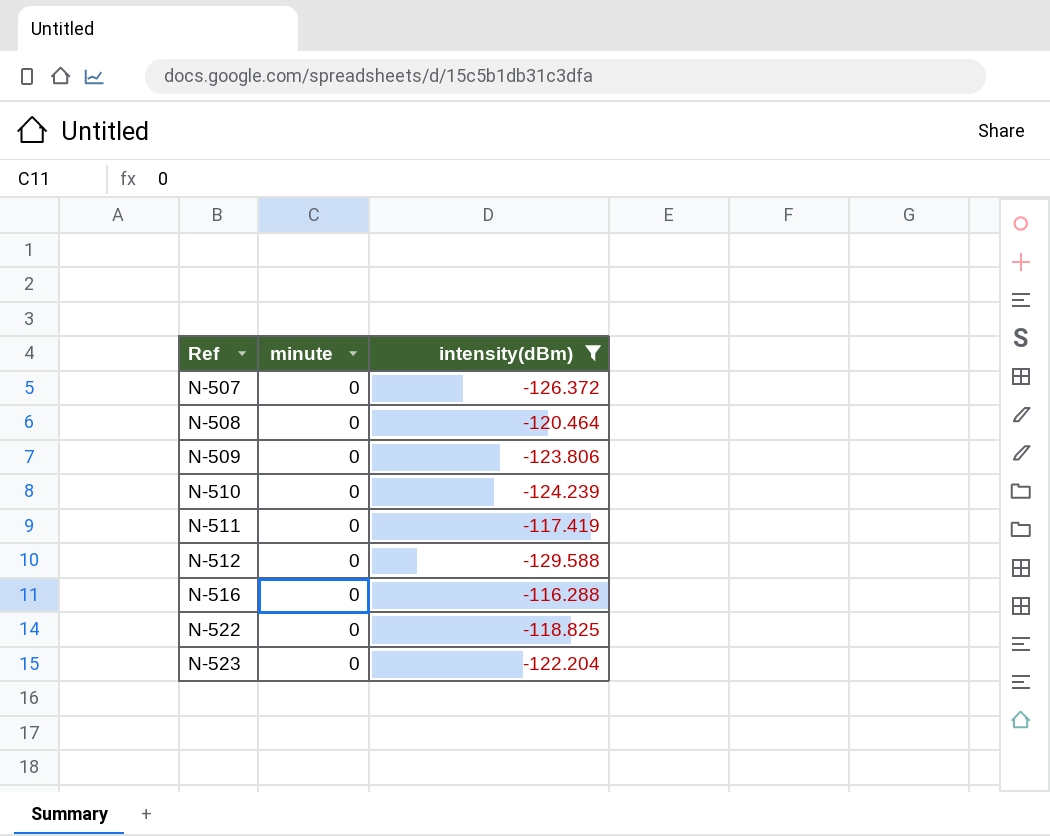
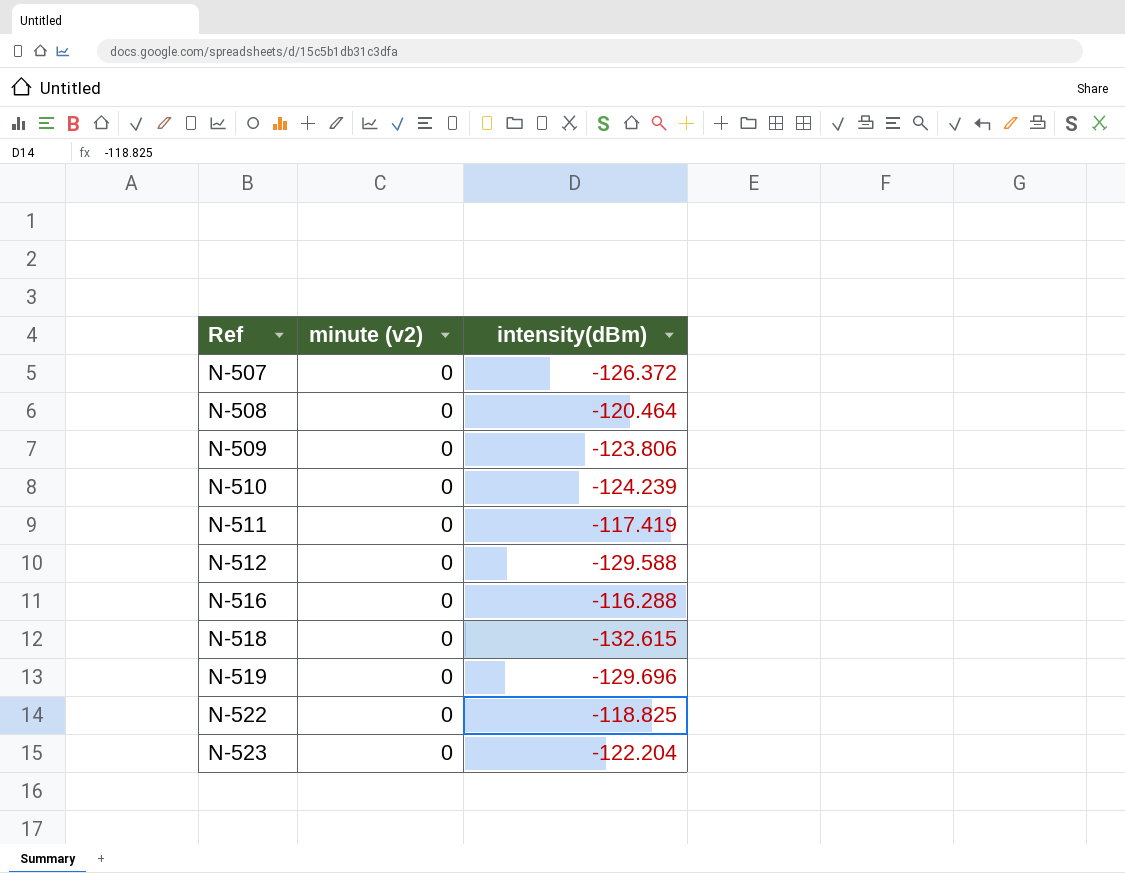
filter: intensity(dBm) >= -129.588 -> none
column name: minute -> minute (v2)

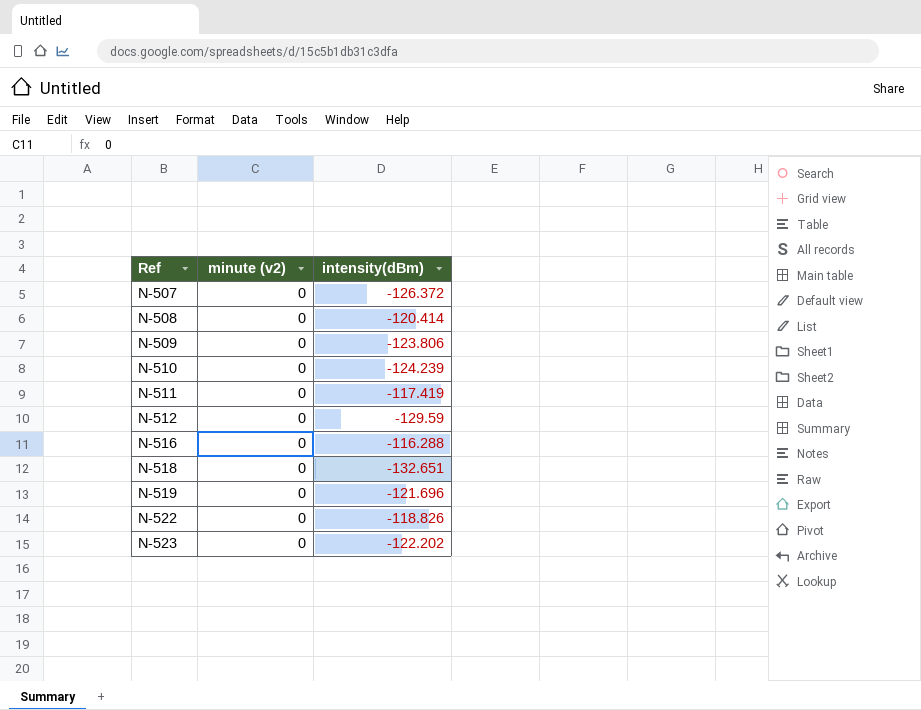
N-508 | intensity(dBm): -120.464 -> -120.414
N-512 | intensity(dBm): -129.588 -> -129.59
N-518 | intensity(dBm): -132.615 -> -132.651
N-519 | intensity(dBm): -129.696 -> -121.696
N-522 | intensity(dBm): -118.825 -> -118.826
N-523 | intensity(dBm): -122.204 -> -122.202

